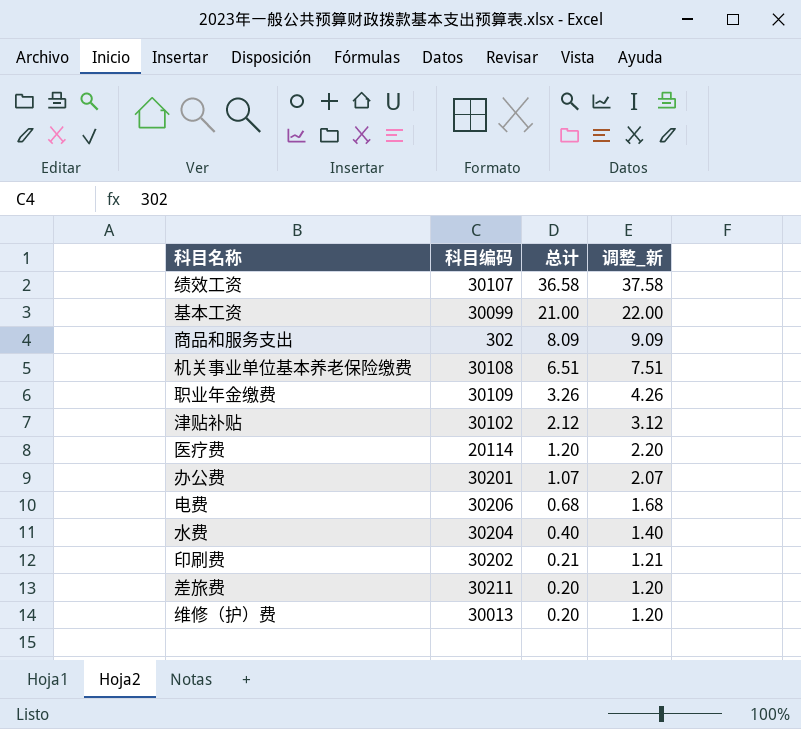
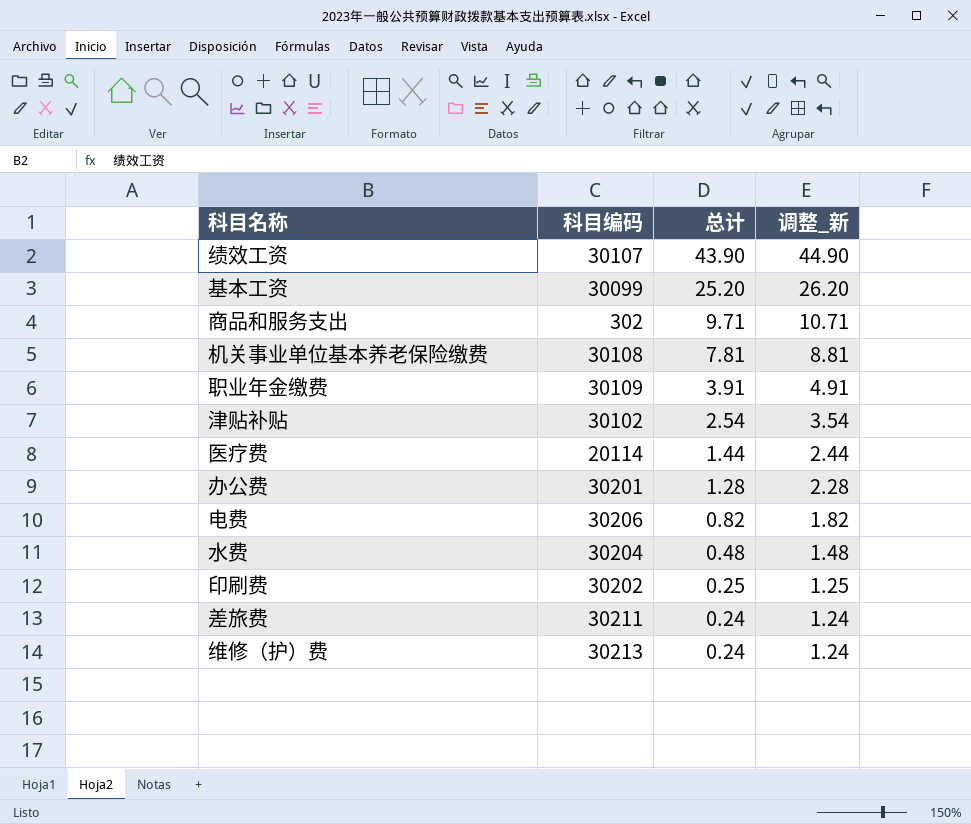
绩效工资 | 总计: 36.58 -> 43.90
绩效工资 | 调整_新: 37.58 -> 44.90
基本工资 | 总计: 21.00 -> 25.20
基本工资 | 调整_新: 22.00 -> 26.20
商品和服务支出 | 总计: 8.09 -> 9.71
商品和服务支出 | 调整_新: 9.09 -> 10.71
机关事业单位基本养老保险缴费 | 总计: 6.51 -> 7.81
机关事业单位基本养老保险缴费 | 调整_新: 7.51 -> 8.81
职业年金缴费 | 总计: 3.26 -> 3.91
职业年金缴费 | 调整_新: 4.26 -> 4.91
津贴补贴 | 总计: 2.12 -> 2.54
津贴补贴 | 调整_新: 3.12 -> 3.54
医疗费 | 总计: 1.20 -> 1.44
医疗费 | 调整_新: 2.20 -> 2.44
办公费 | 总计: 1.07 -> 1.28
办公费 | 调整_新: 2.07 -> 2.28
电费 | 总计: 0.68 -> 0.82
电费 | 调整_新: 1.68 -> 1.82
水费 | 总计: 0.40 -> 0.48
水费 | 调整_新: 1.40 -> 1.48
印刷费 | 总计: 0.21 -> 0.25
印刷费 | 调整_新: 1.21 -> 1.25
差旅费 | 总计: 0.20 -> 0.24
差旅费 | 调整_新: 1.20 -> 1.24
维修（护）费 | 科目编码: 30013 -> 30213
维修（护）费 | 总计: 0.20 -> 0.24
维修（护）费 | 调整_新: 1.20 -> 1.24

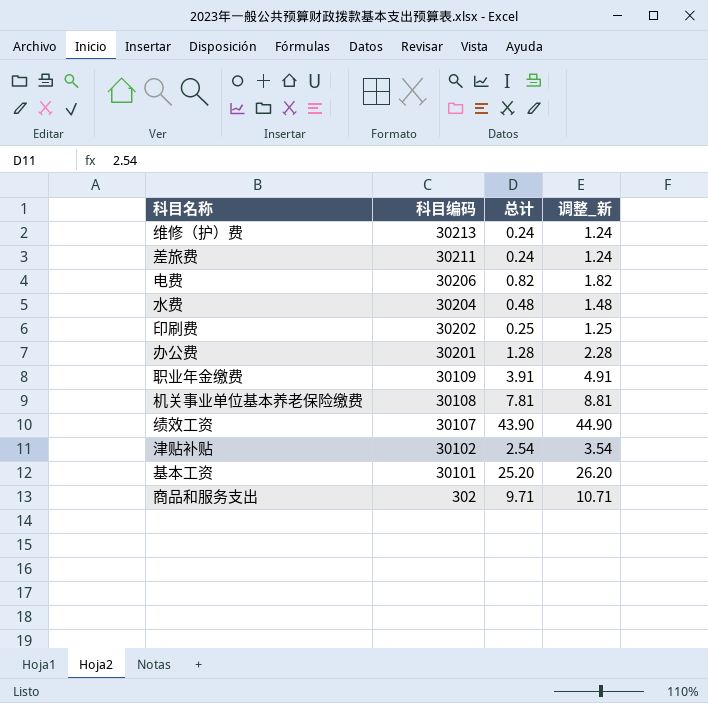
row order: 总计 descending -> 科目编码 descending
row 医疗费: 20114 | 1.44 | 2.44 -> none
基本工资 | 科目编码: 30099 -> 30101

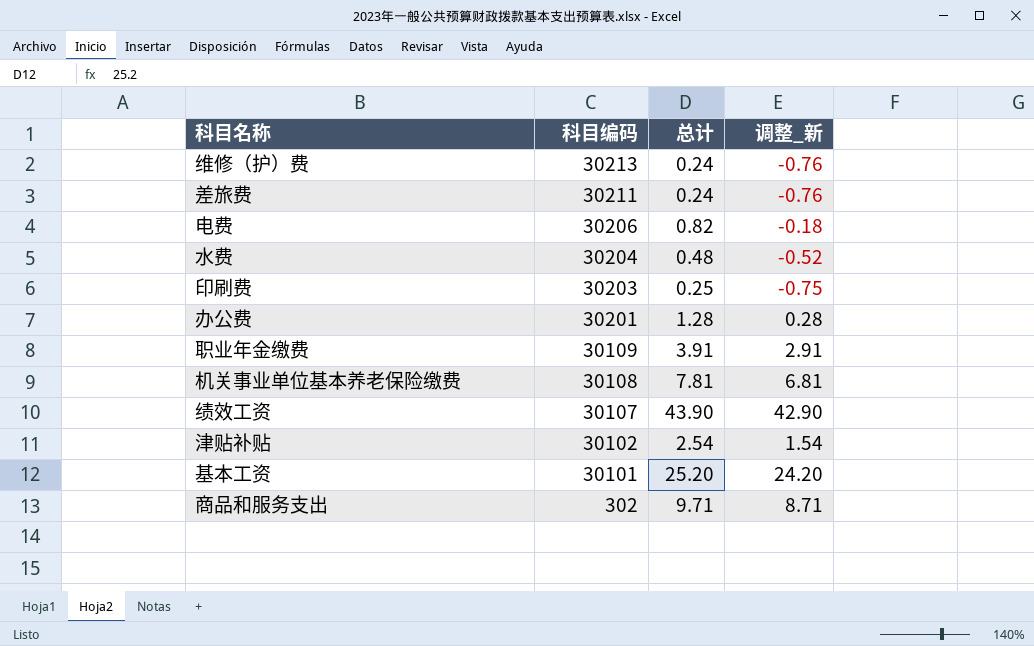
column 调整_新 | formula: [总计] + 1 -> [总计] - 1
印刷费 | 科目编码: 30202 -> 30203

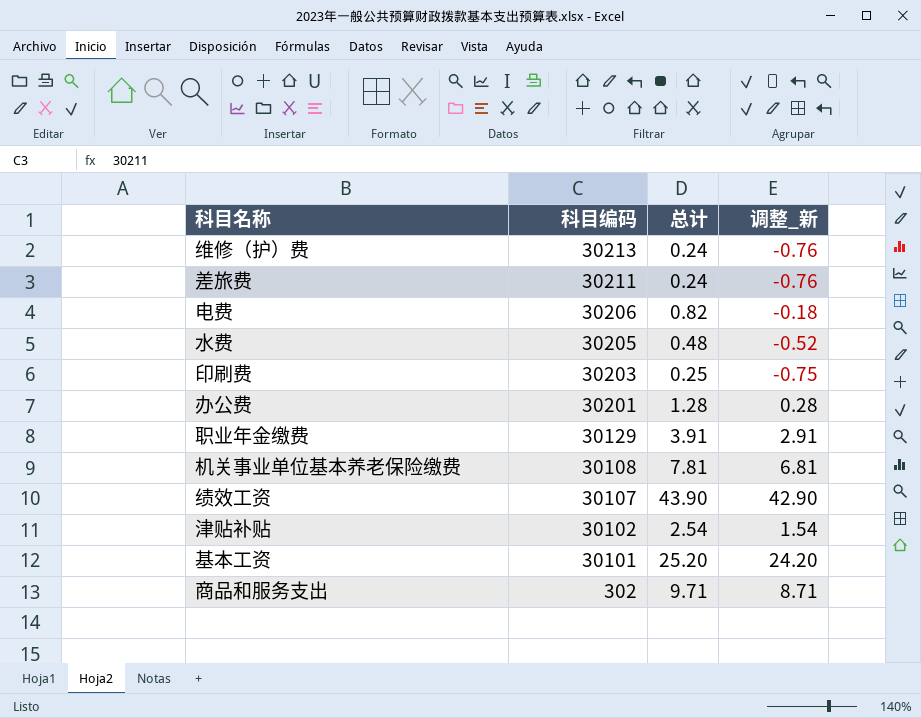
水费 | 科目编码: 30204 -> 30205
职业年金缴费 | 科目编码: 30109 -> 30129

